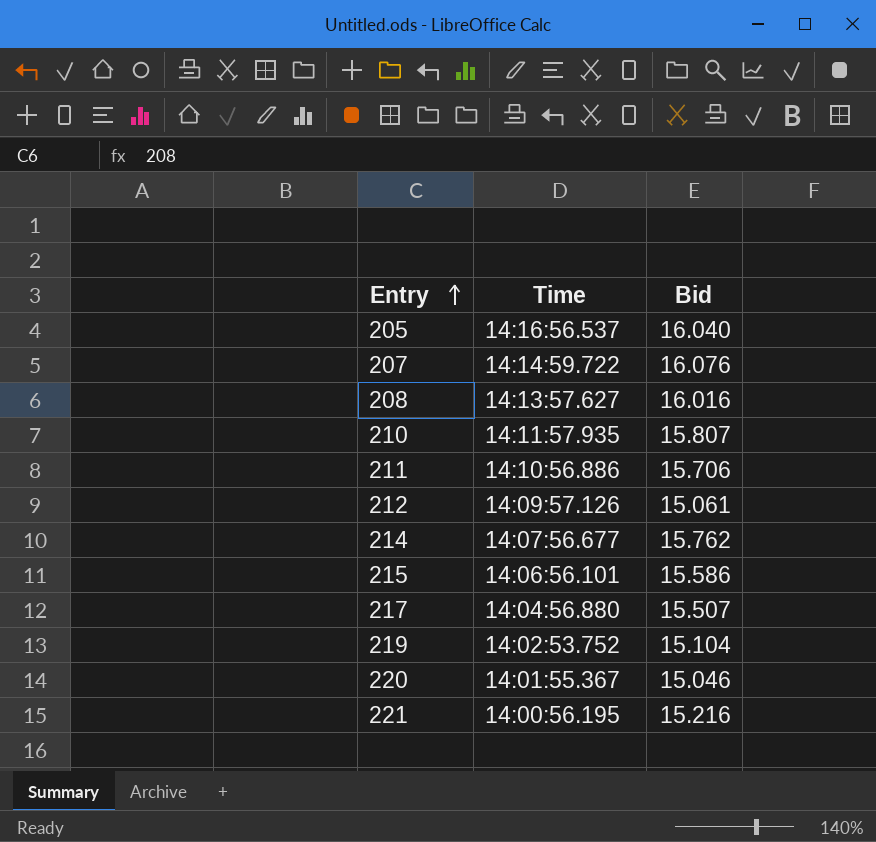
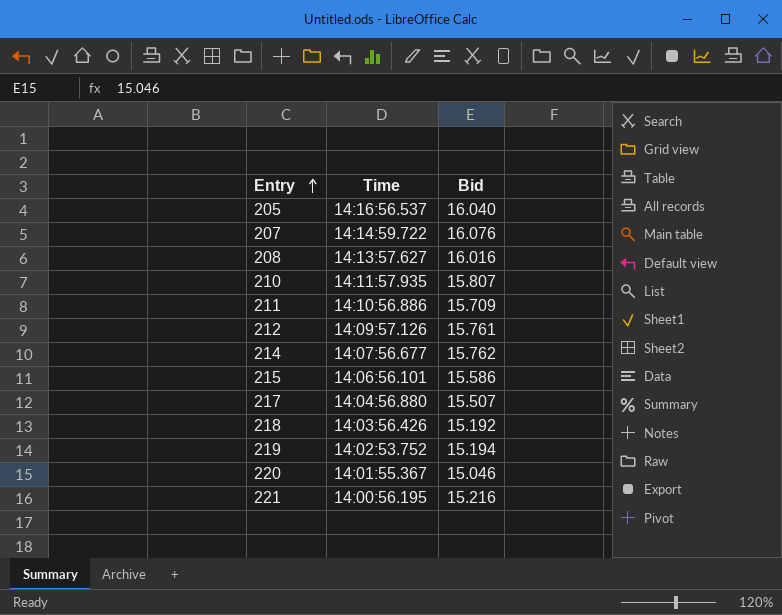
211 | Bid: 15.706 -> 15.709
212 | Bid: 15.061 -> 15.761
row 218: none -> 14:03:56.426 | 15.192
219 | Bid: 15.104 -> 15.194

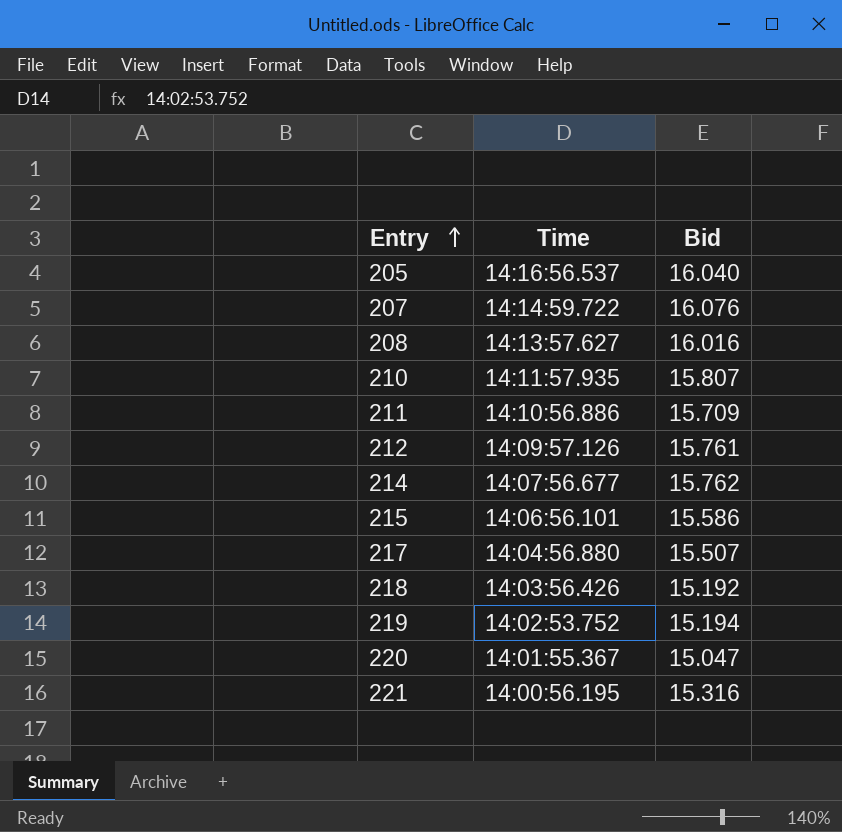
220 | Bid: 15.046 -> 15.047
221 | Bid: 15.216 -> 15.316

